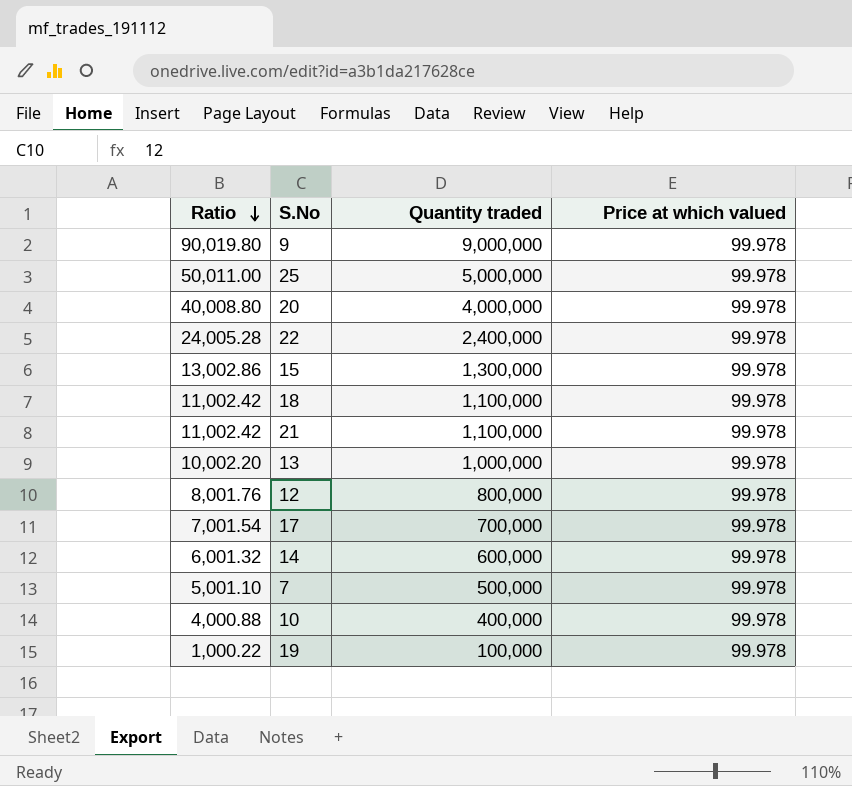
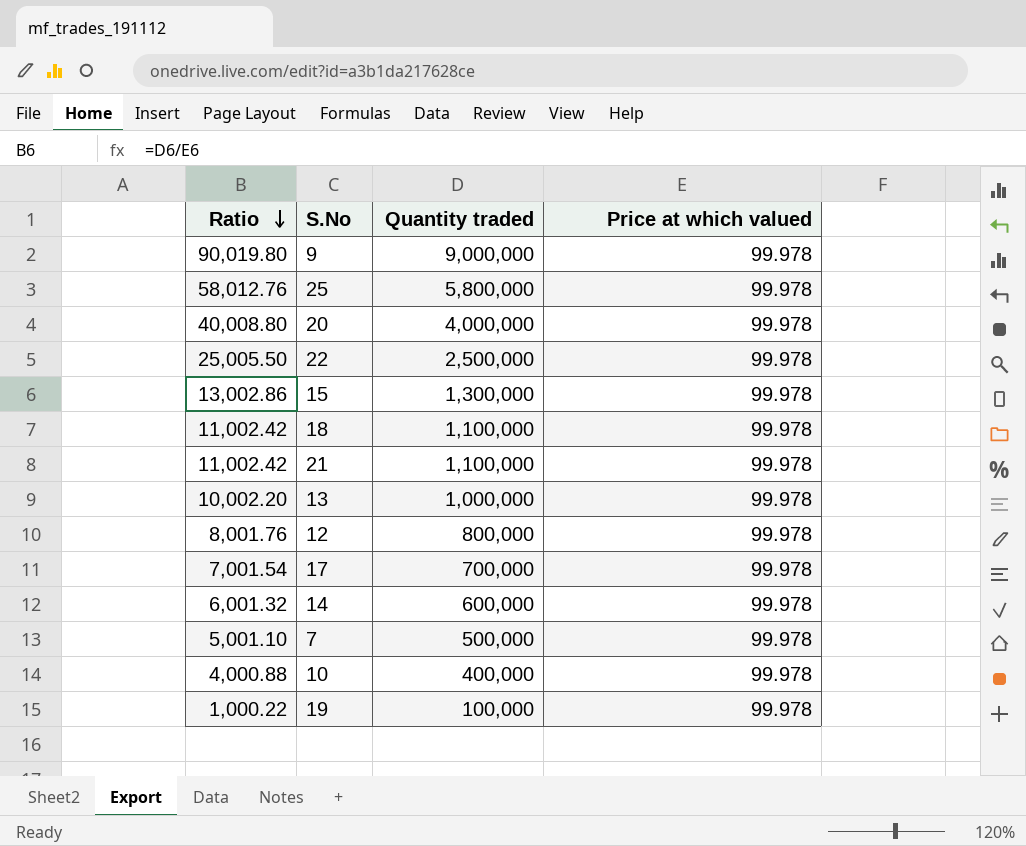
25 | Ratio: 50,011.00 -> 58,012.76
25 | Quantity traded: 5,000,000 -> 5,800,000
22 | Ratio: 24,005.28 -> 25,005.50
22 | Quantity traded: 2,400,000 -> 2,500,000

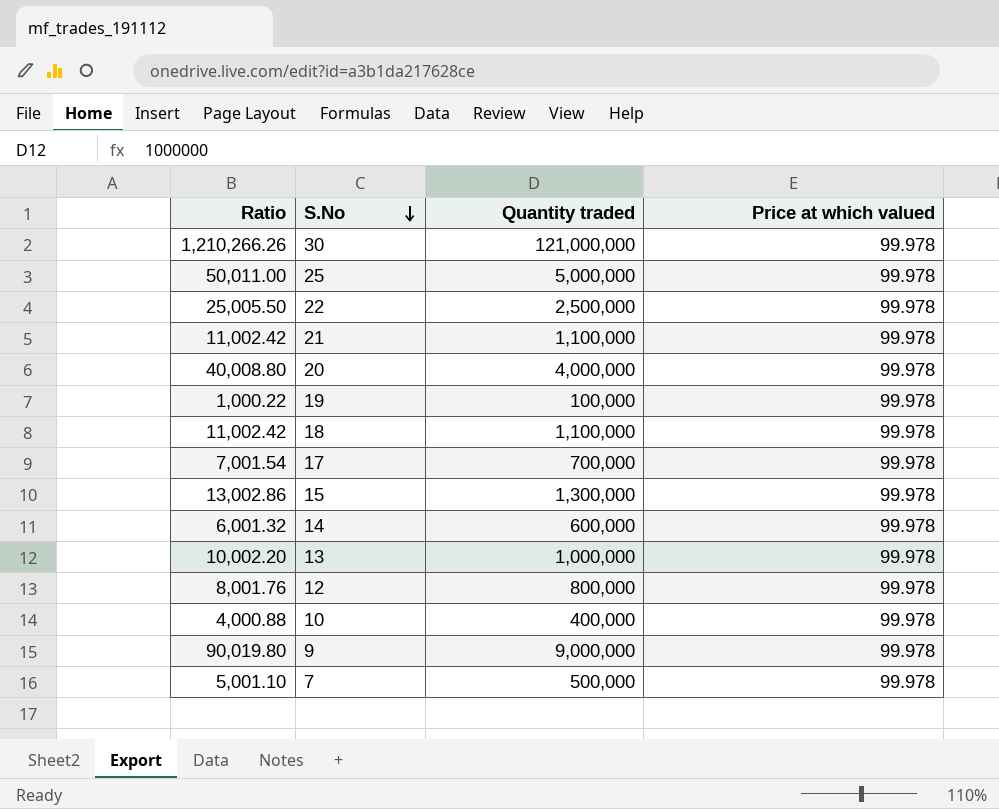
row order: Ratio descending -> S.No descending
row 30: none -> 1,210,266.26 | 121,000,000 | 99.978
25 | Ratio: 58,012.76 -> 50,011.00
25 | Quantity traded: 5,800,000 -> 5,000,000

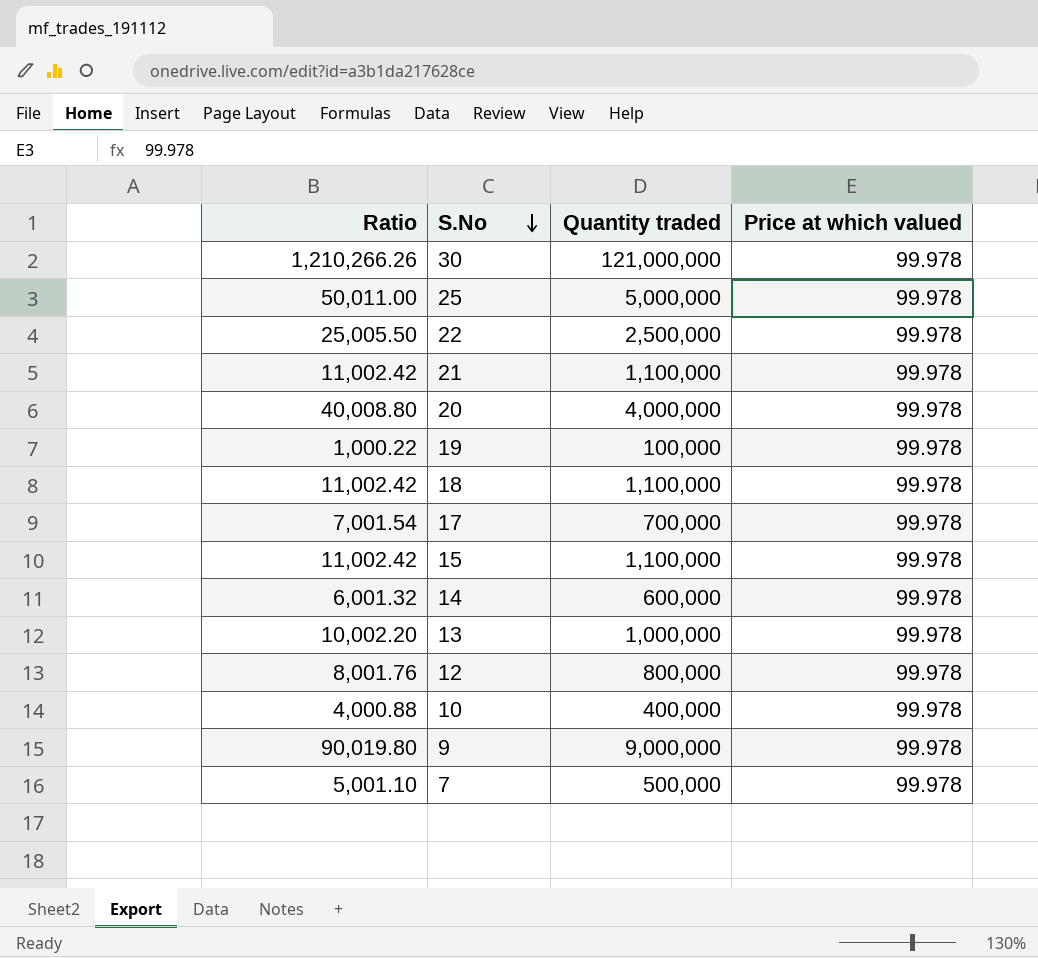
15 | Ratio: 13,002.86 -> 11,002.42
15 | Quantity traded: 1,300,000 -> 1,100,000

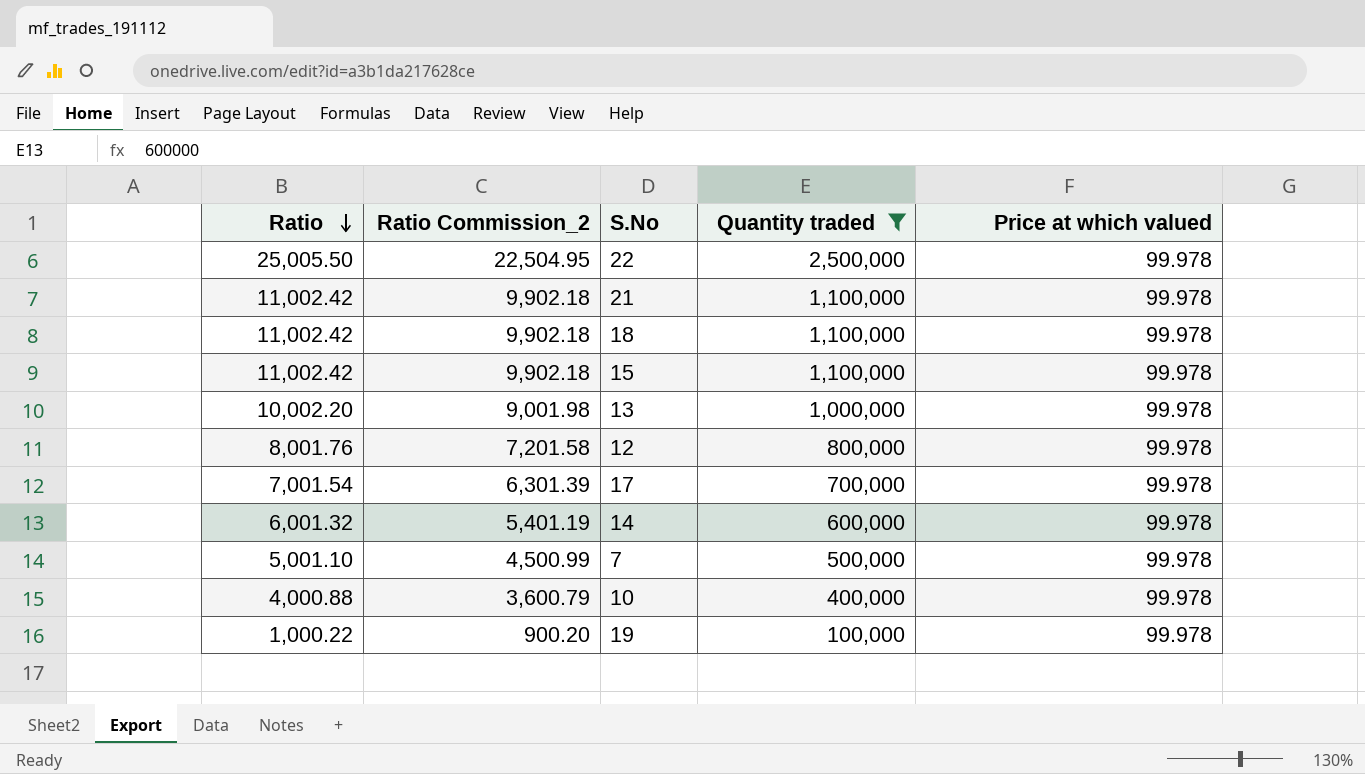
filter: none -> Quantity traded <= 2,500,000
row order: S.No descending -> Ratio descending
column Ratio Commission_2 | formula: none -> [Ratio] * 0.9

